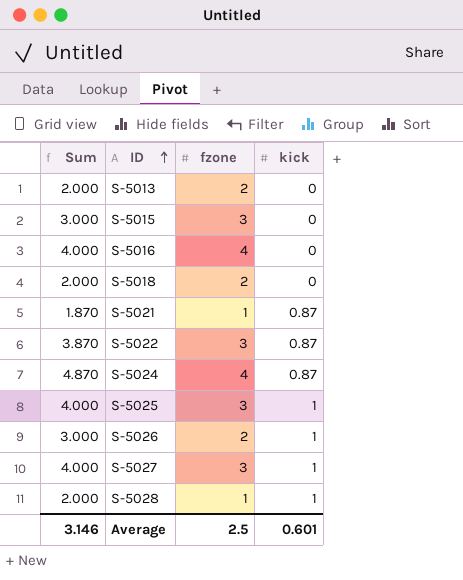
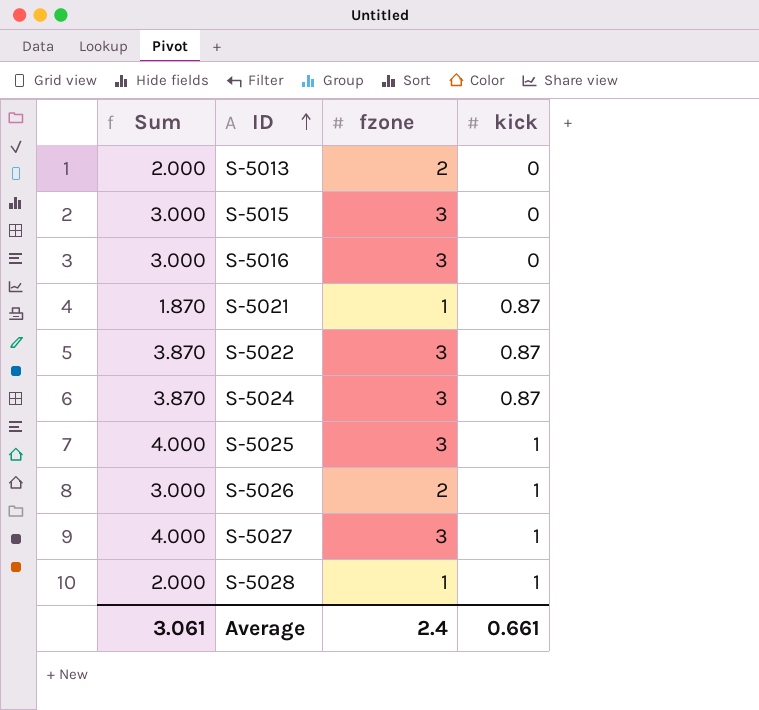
row S-5018: 2.000 | 2 | 0 -> none
S-5016 | Sum: 4.000 -> 3.000
S-5016 | fzone: 4 -> 3
S-5024 | Sum: 4.870 -> 3.870
S-5024 | fzone: 4 -> 3
Average | Sum: 3.146 -> 3.061
Average | fzone: 2.5 -> 2.4
Average | kick: 0.601 -> 0.661

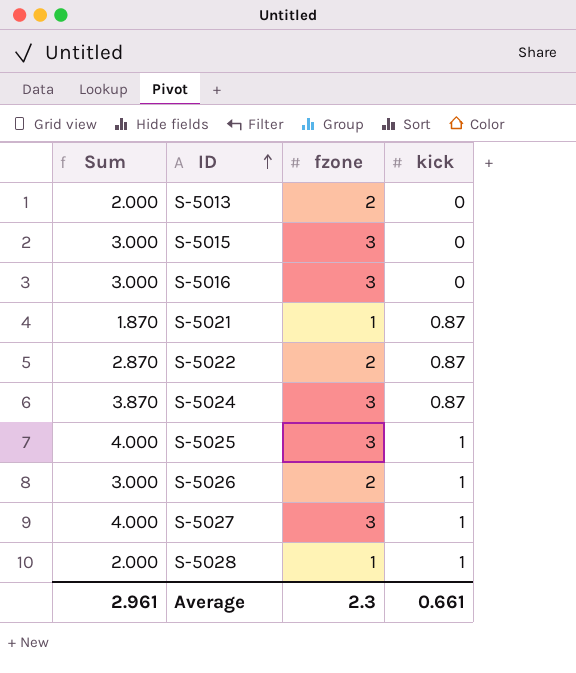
S-5022 | Sum: 3.870 -> 2.870
S-5022 | fzone: 3 -> 2
Average | Sum: 3.061 -> 2.961
Average | fzone: 2.4 -> 2.3

